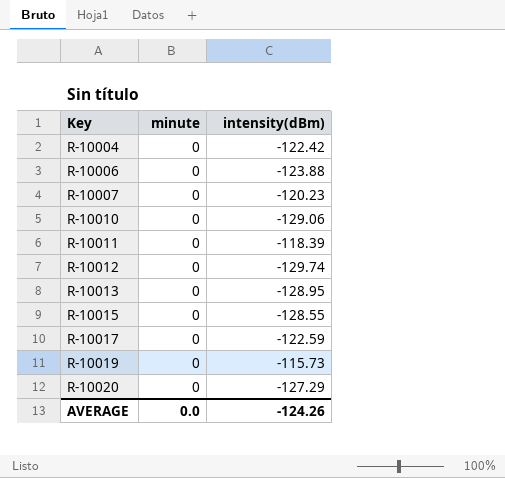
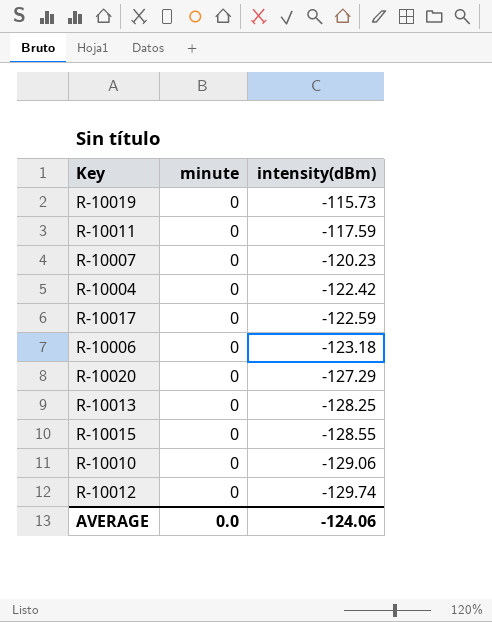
row order: Key ascending -> intensity(dBm) descending
R-10011 | intensity(dBm): -118.39 -> -117.59
R-10006 | intensity(dBm): -123.88 -> -123.18
R-10013 | intensity(dBm): -128.95 -> -128.25
AVERAGE | intensity(dBm): -124.26 -> -124.06

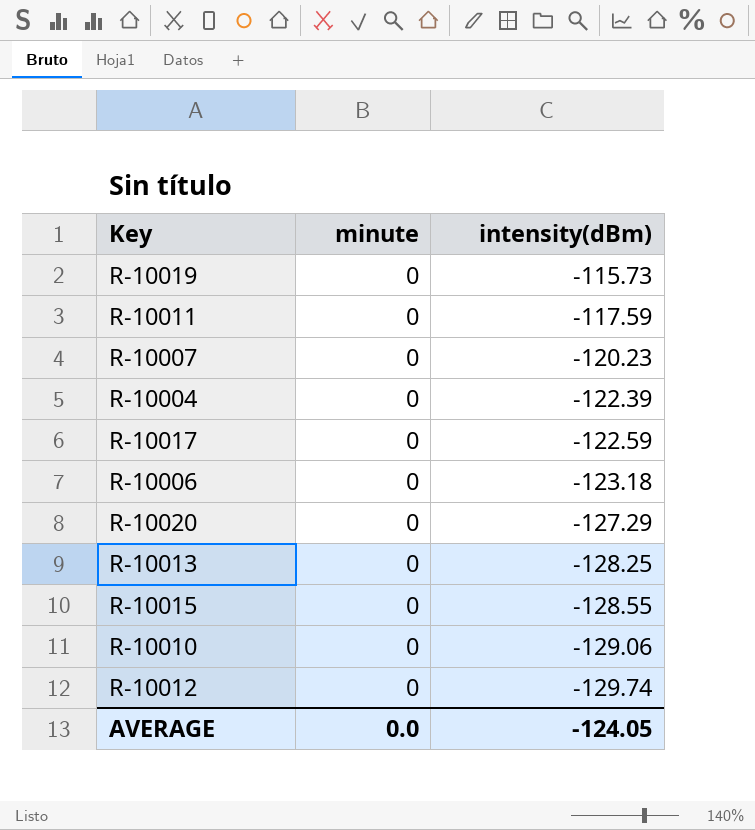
R-10004 | intensity(dBm): -122.42 -> -122.39
AVERAGE | intensity(dBm): -124.06 -> -124.05

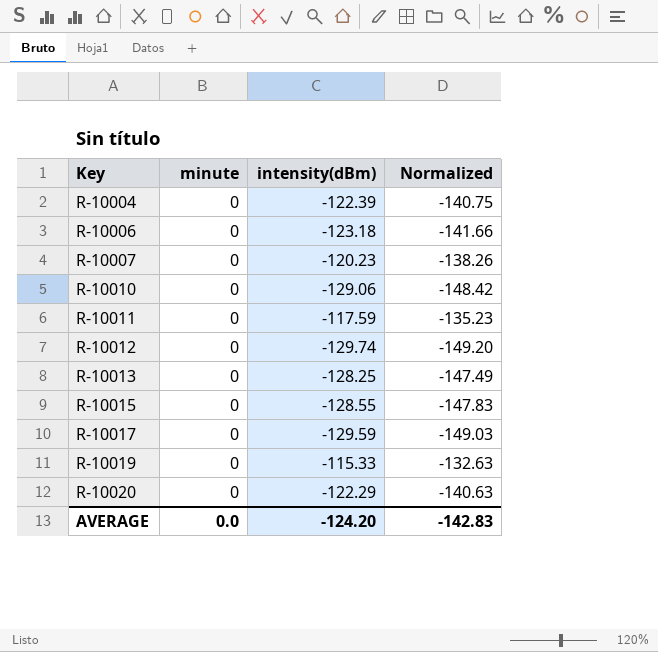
row order: intensity(dBm) descending -> Key ascending
column Normalized | formula: none -> [intensity(dBm)] * 1.15
R-10017 | intensity(dBm): -122.59 -> -129.59
R-10019 | intensity(dBm): -115.73 -> -115.33
R-10020 | intensity(dBm): -127.29 -> -122.29
AVERAGE | intensity(dBm): -124.05 -> -124.20

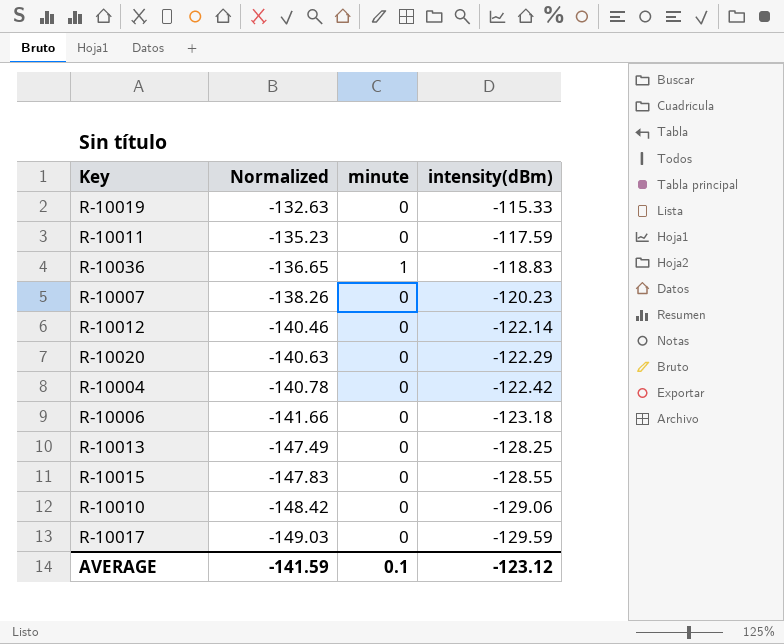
row order: Key ascending -> Normalized descending
column Normalized | position: 4 -> 2
row R-10036: none -> -136.65 | 1 | -118.83
R-10012 | Normalized: -149.20 -> -140.46
R-10012 | intensity(dBm): -129.74 -> -122.14
R-10004 | Normalized: -140.75 -> -140.78
R-10004 | intensity(dBm): -122.39 -> -122.42
AVERAGE | Normalized: -142.83 -> -141.59
AVERAGE | minute: 0.0 -> 0.1
AVERAGE | intensity(dBm): -124.20 -> -123.12

